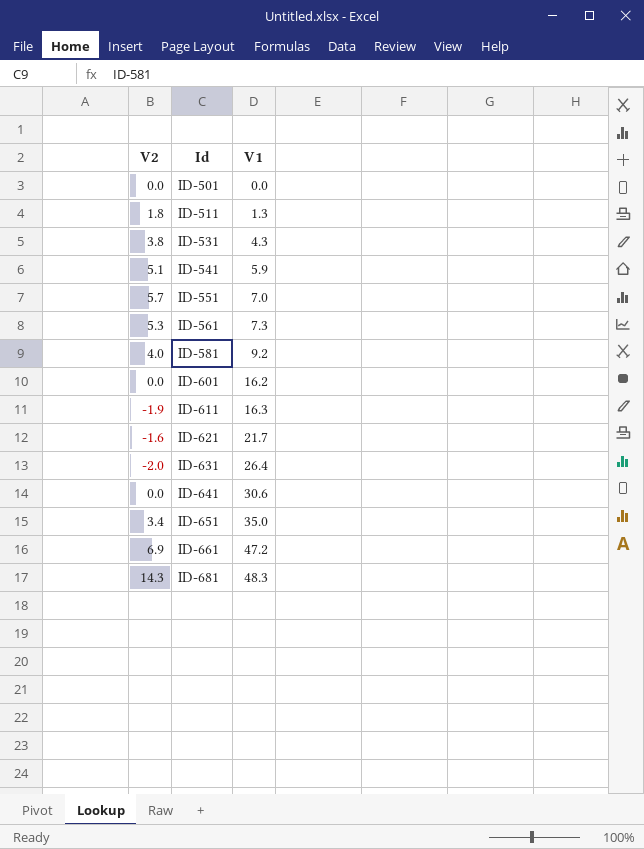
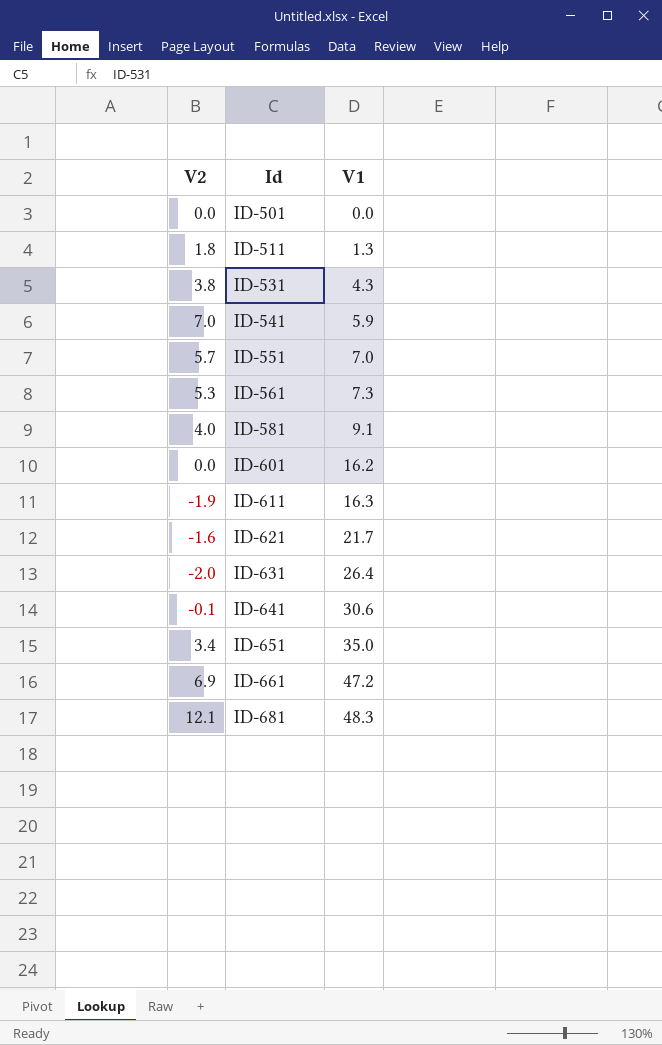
ID-541 | V2: 5.1 -> 7.0
ID-581 | V1: 9.2 -> 9.1
ID-641 | V2: 0.0 -> -0.1
ID-681 | V2: 14.3 -> 12.1

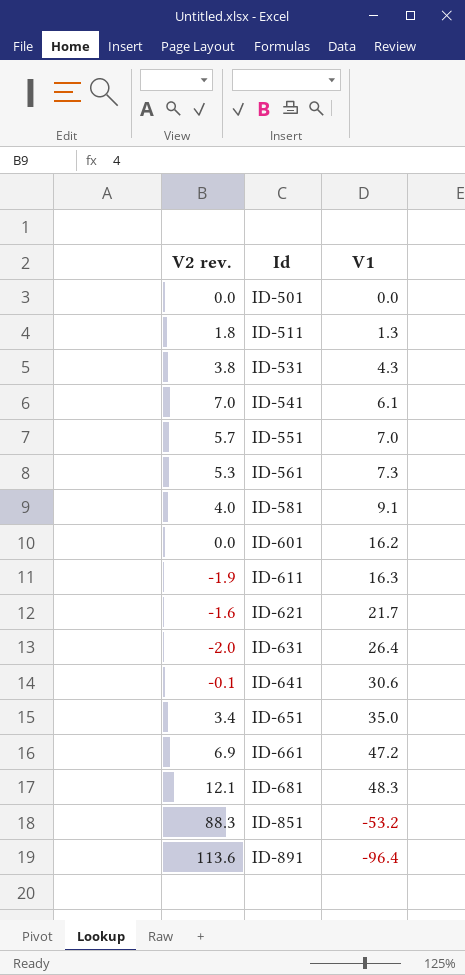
column name: V2 -> V2 rev.
ID-541 | V1: 5.9 -> 6.1
row ID-851: none -> 88.3 | -53.2
row ID-891: none -> 113.6 | -96.4

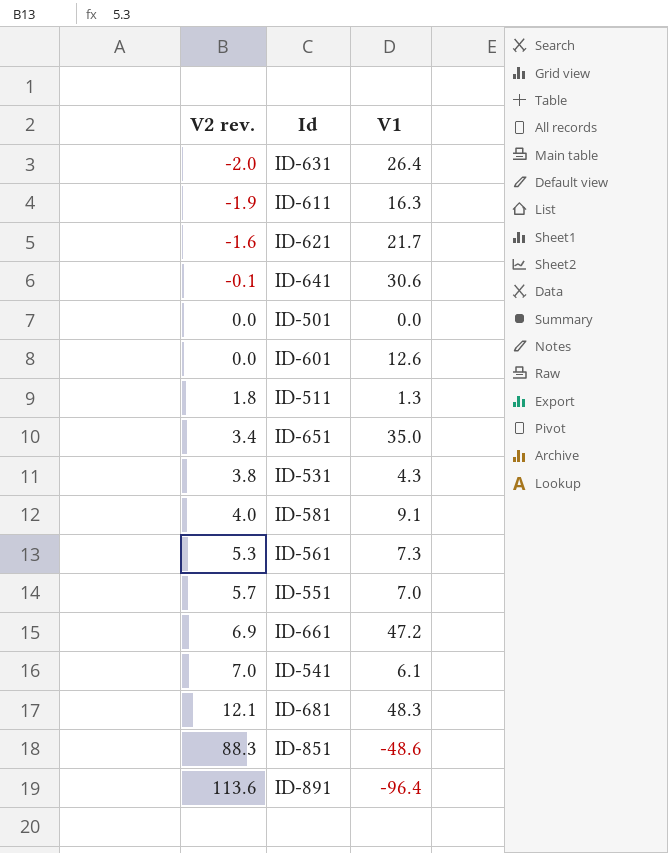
row order: Id ascending -> V2 rev. ascending
ID-601 | V1: 16.2 -> 12.6
ID-851 | V1: -53.2 -> -48.6

